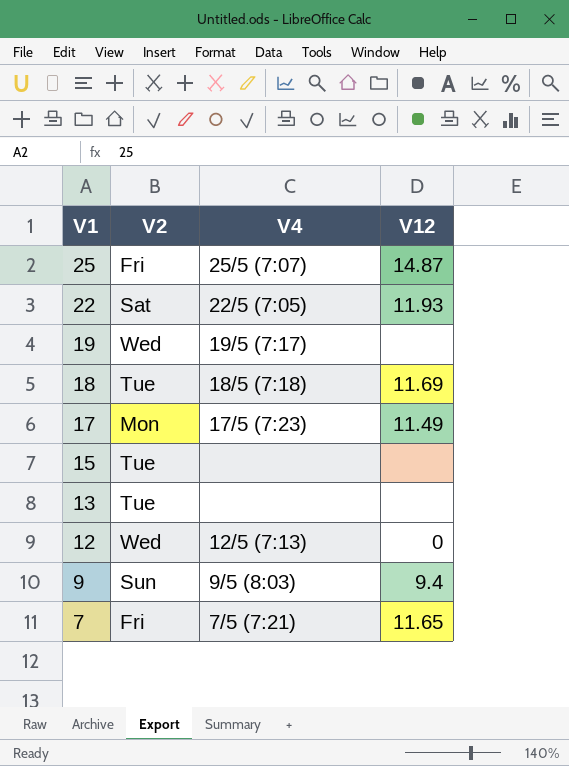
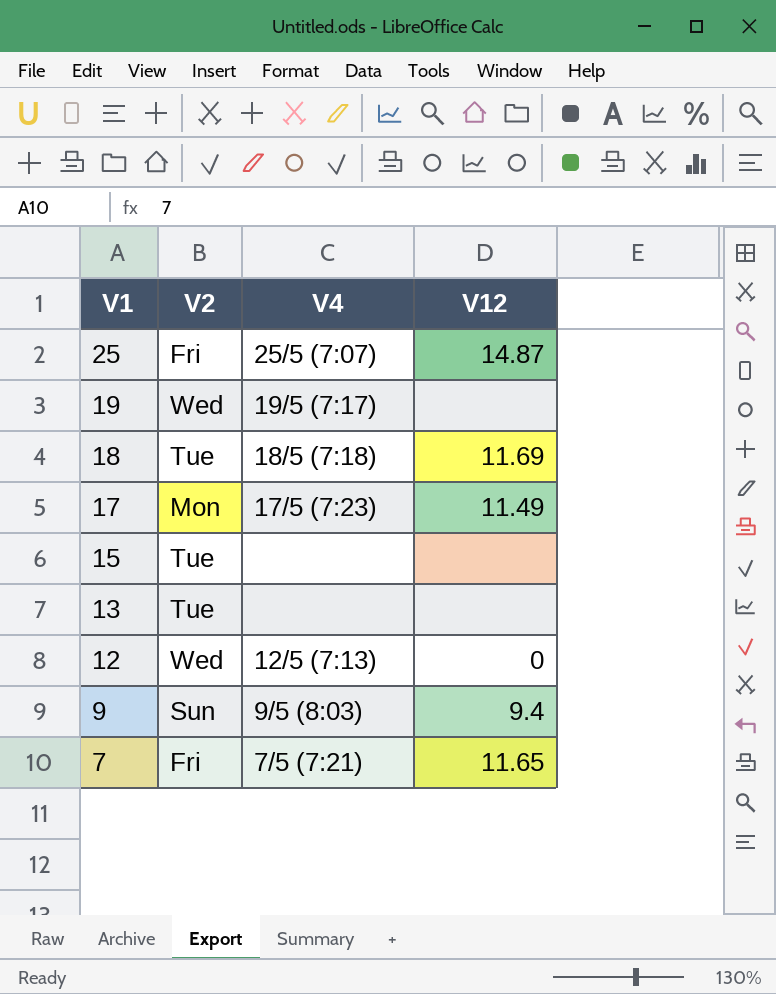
row 22: Sat | 22/5 (7:05) | 11.93 -> none

